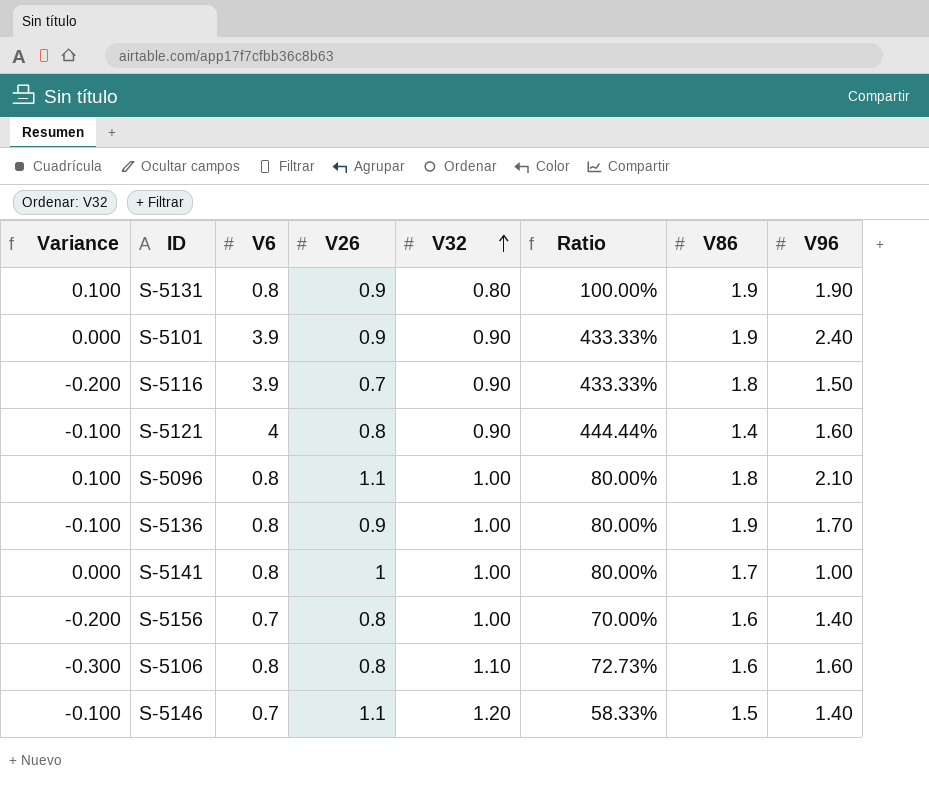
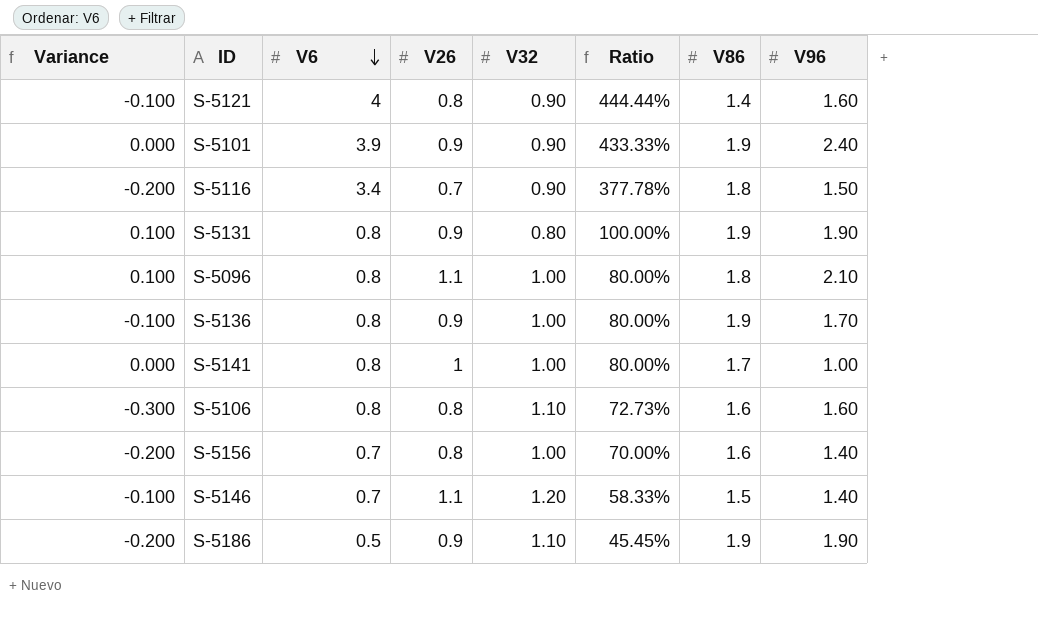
row order: V32 ascending -> V6 descending
S-5116 | V6: 3.9 -> 3.4
S-5116 | Ratio: 433.33% -> 377.78%
row S-5186: none -> -0.200 | 0.5 | 0.9 | 1.10 | 45.45% | 1.9 | 1.90

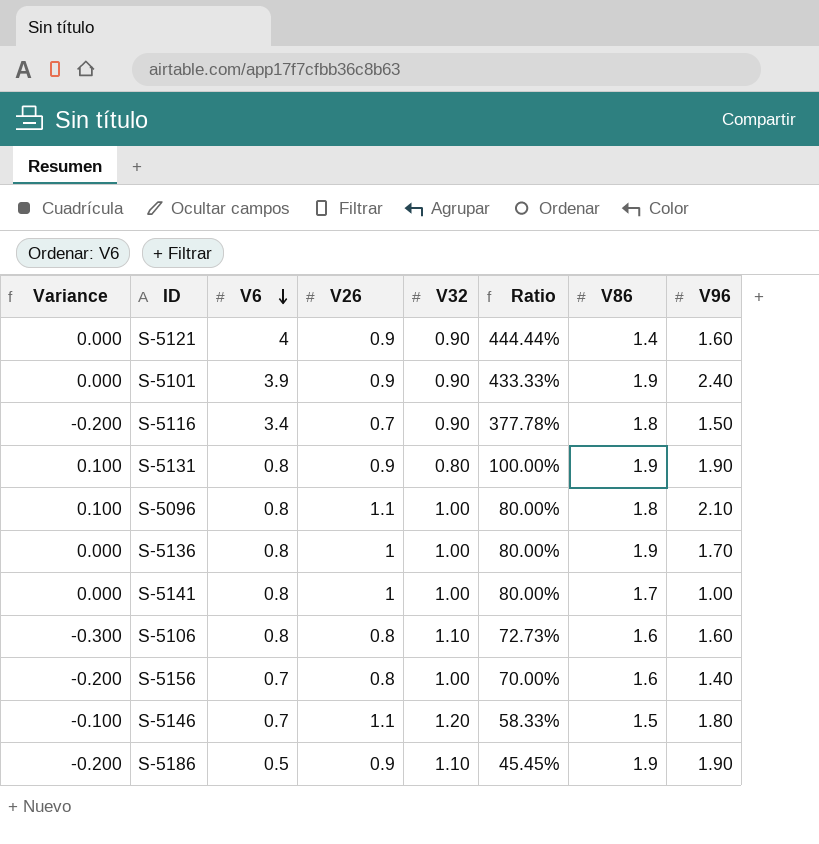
S-5121 | Variance: -0.100 -> 0.000
S-5121 | V26: 0.8 -> 0.9
S-5136 | Variance: -0.100 -> 0.000
S-5136 | V26: 0.9 -> 1
S-5146 | V96: 1.40 -> 1.80

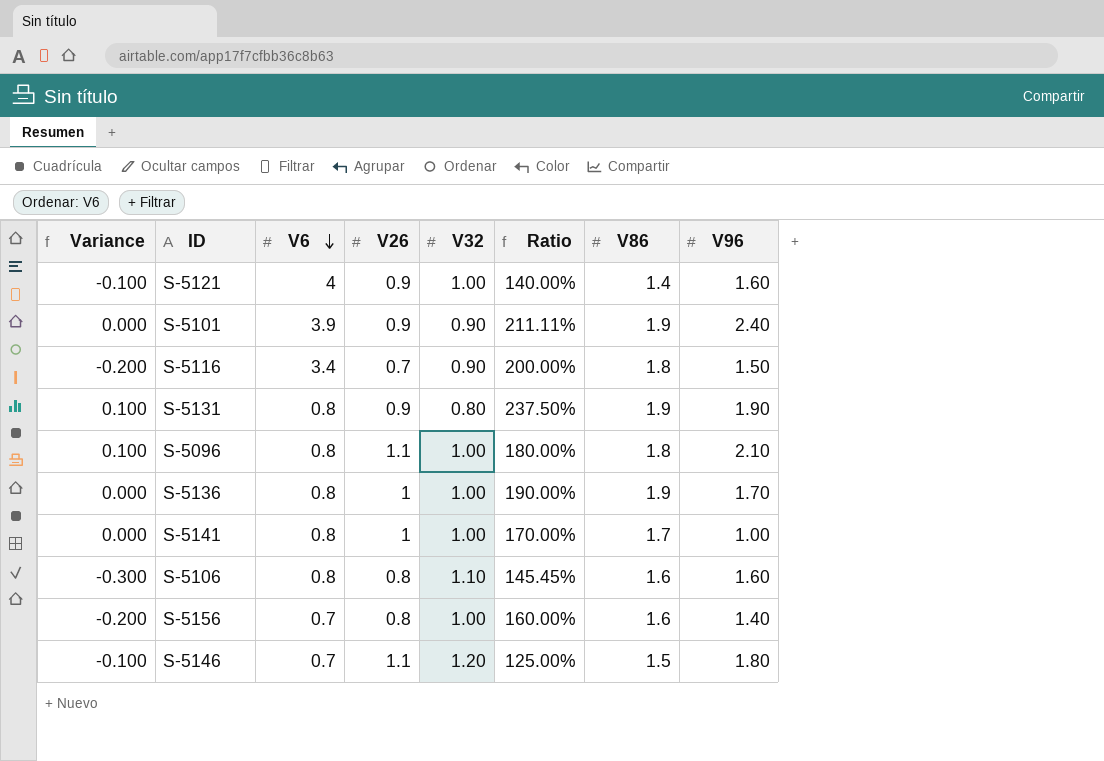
column Ratio | formula: [V6] / [V32] -> [V86] / [V32]
row S-5186: -0.200 | 0.5 | 0.9 | 1.10 | 45.45% | 1.9 | 1.90 -> none
S-5121 | Variance: 0.000 -> -0.100
S-5121 | V32: 0.90 -> 1.00

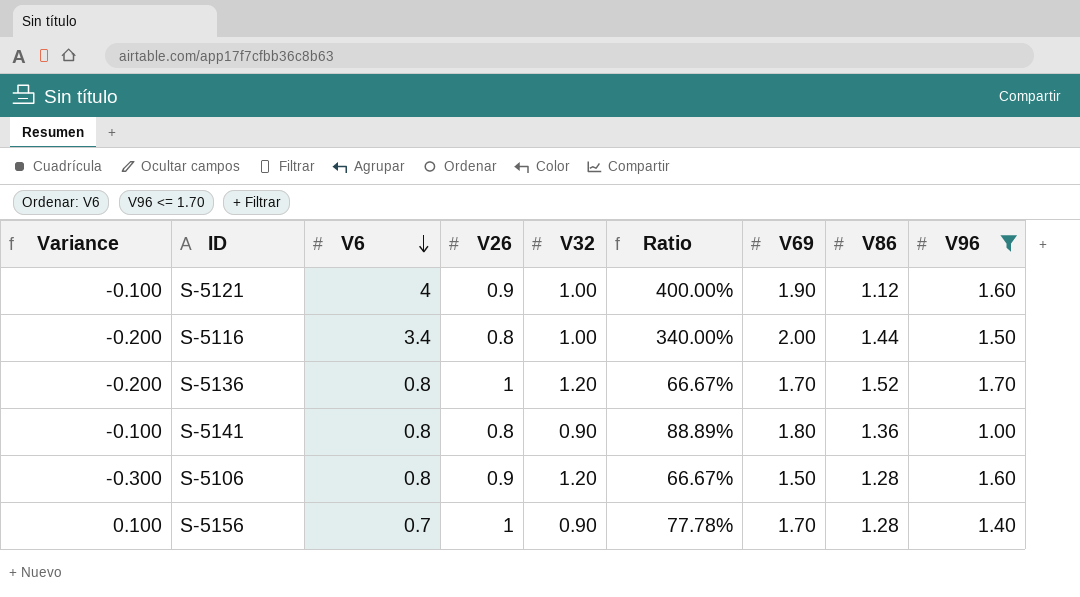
filter: none -> V96 <= 1.70
column Ratio | formula: [V86] / [V32] -> [V6] / [V32]
column V69 | position: none -> 7
S-5121 | V86: 1.4 -> 1.12
S-5116 | V26: 0.7 -> 0.8
S-5116 | V32: 0.90 -> 1.00
S-5116 | V86: 1.8 -> 1.44
S-5136 | Variance: 0.000 -> -0.200
S-5136 | V32: 1.00 -> 1.20
S-5136 | V86: 1.9 -> 1.52
S-5141 | Variance: 0.000 -> -0.100
S-5141 | V26: 1 -> 0.8
S-5141 | V32: 1.00 -> 0.90
S-5141 | V86: 1.7 -> 1.36
S-5106 | V26: 0.8 -> 0.9
S-5106 | V32: 1.10 -> 1.20
S-5106 | V86: 1.6 -> 1.28
S-5156 | Variance: -0.200 -> 0.100
S-5156 | V26: 0.8 -> 1
S-5156 | V32: 1.00 -> 0.90
S-5156 | V86: 1.6 -> 1.28

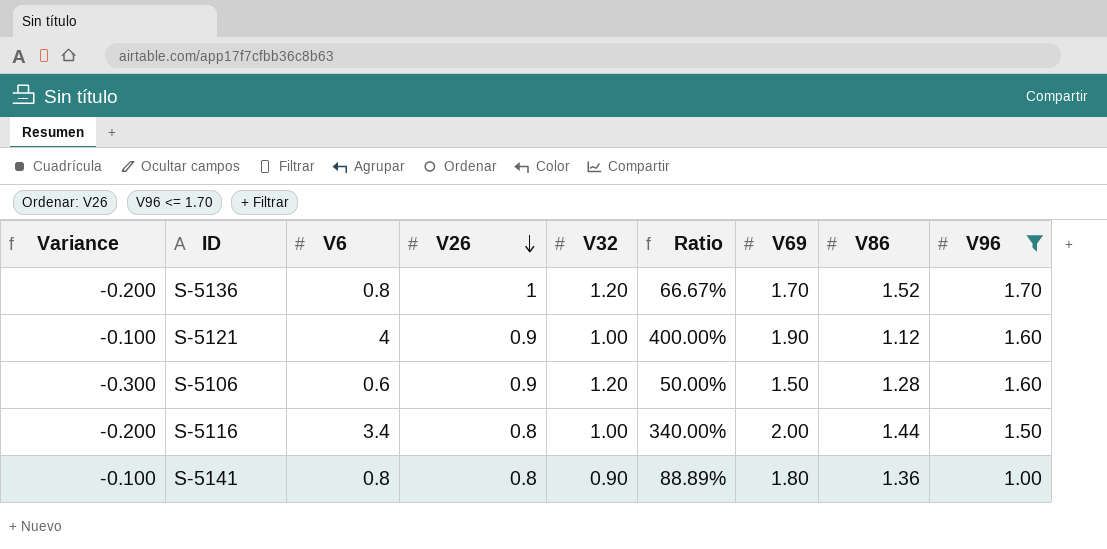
row order: V6 descending -> V26 descending
row S-5156: 0.100 | 0.7 | 1 | 0.90 | 77.78% | 1.70 | 1.28 | 1.40 -> none
S-5106 | V6: 0.8 -> 0.6
S-5106 | Ratio: 66.67% -> 50.00%

